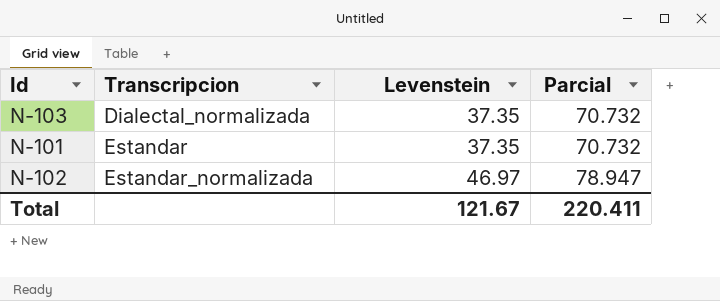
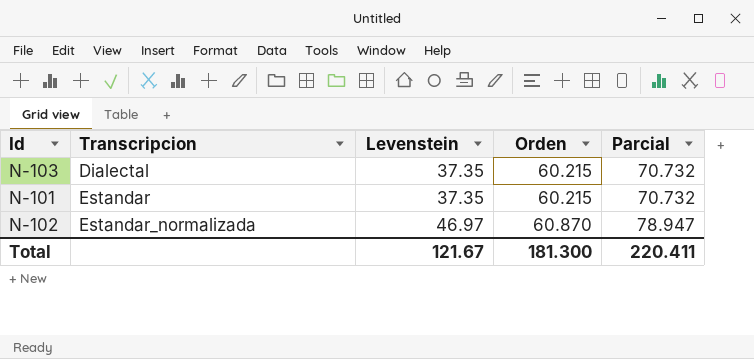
column Orden | position: none -> 4
N-103 | Transcripcion: Dialectal_normalizada -> Dialectal

